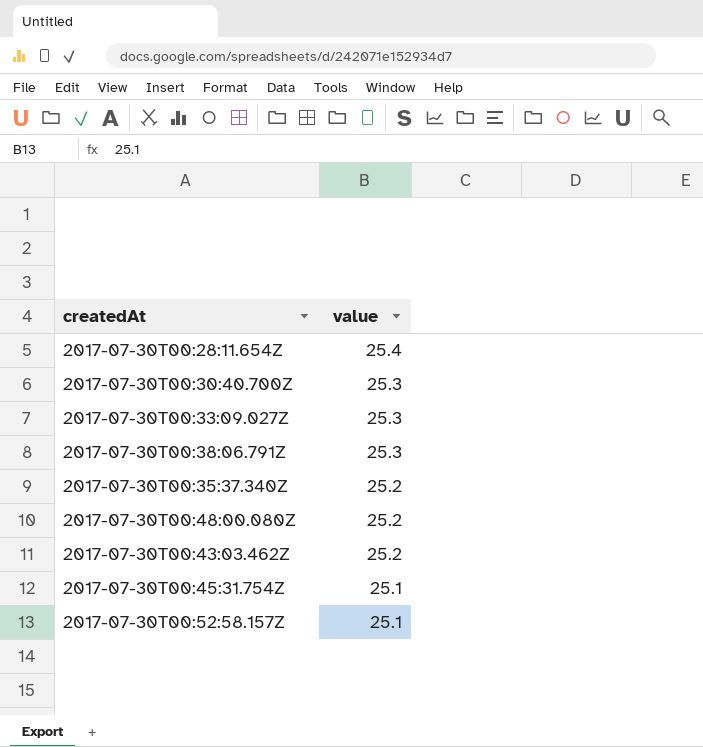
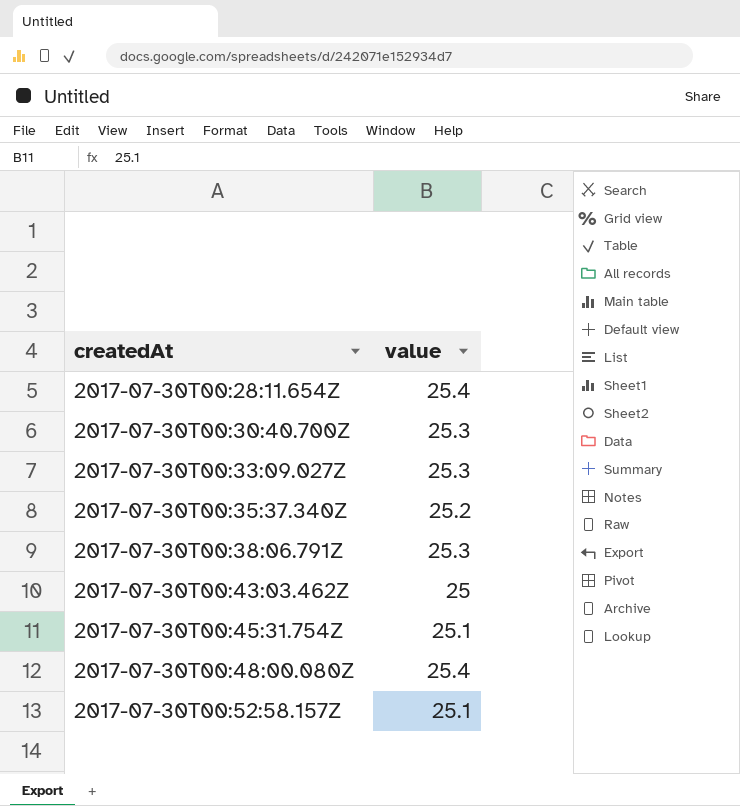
row order: value descending -> createdAt ascending
2017-07-30T00:43:03.462Z | value: 25.2 -> 25
2017-07-30T00:48:00.080Z | value: 25.2 -> 25.4

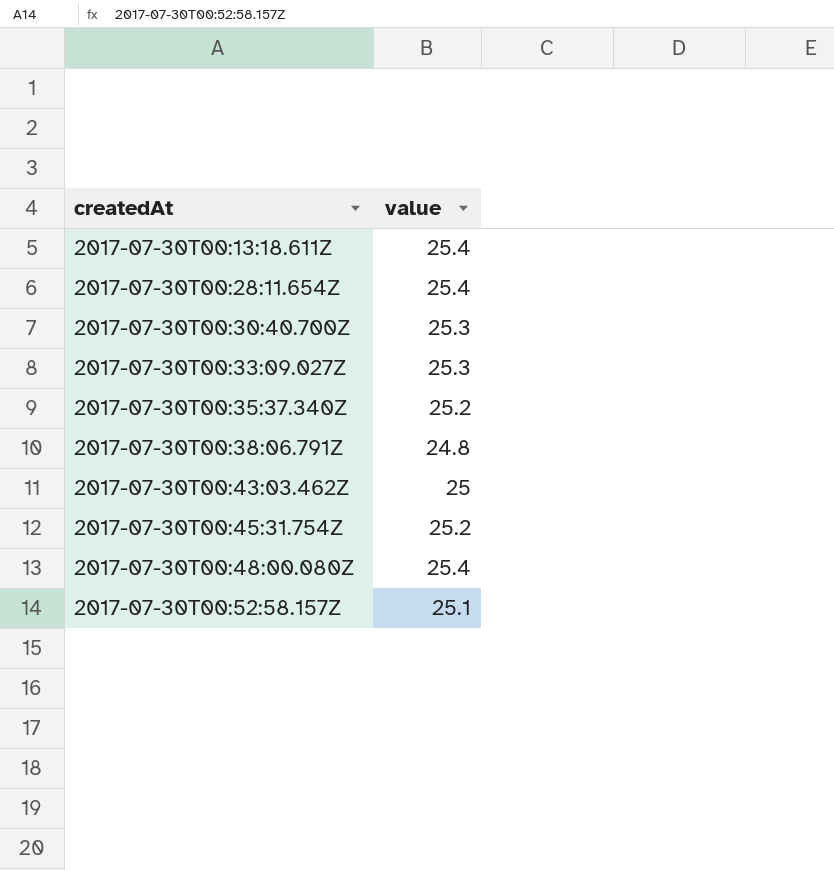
row 2017-07-30T00:13:18.611Z: none -> 25.4
2017-07-30T00:38:06.791Z | value: 25.3 -> 24.8
2017-07-30T00:45:31.754Z | value: 25.1 -> 25.2

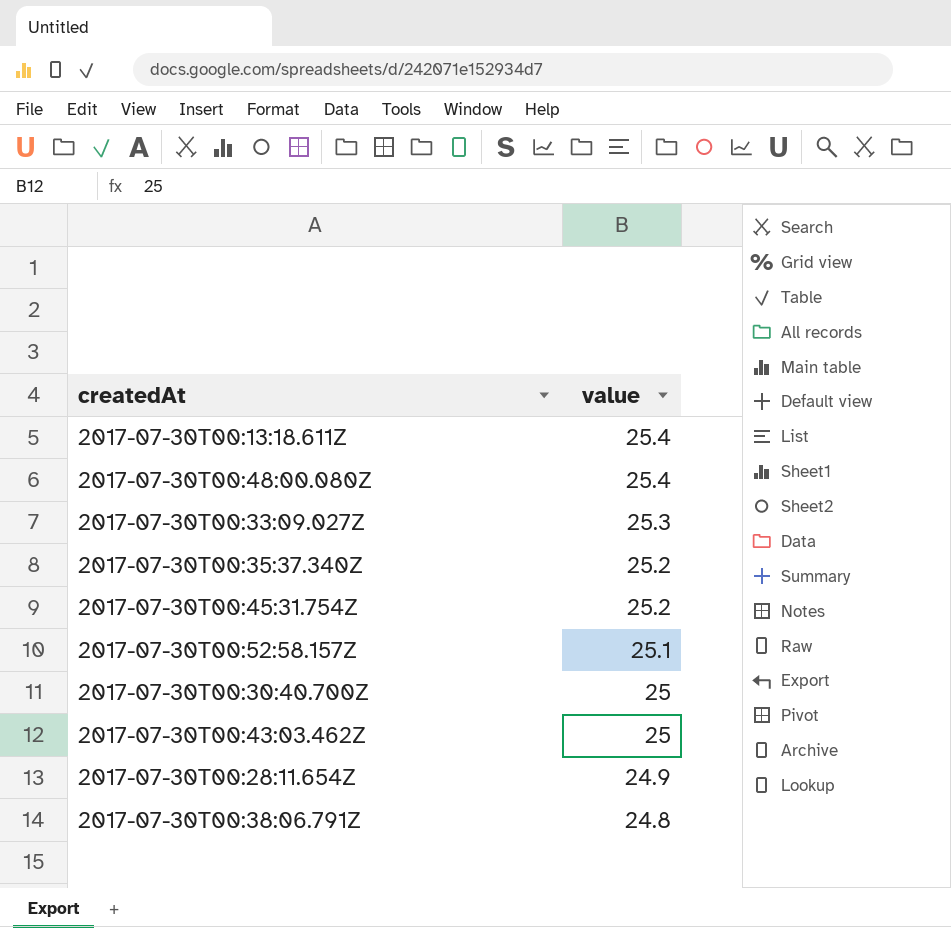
row order: createdAt ascending -> value descending
2017-07-30T00:30:40.700Z | value: 25.3 -> 25
2017-07-30T00:28:11.654Z | value: 25.4 -> 24.9

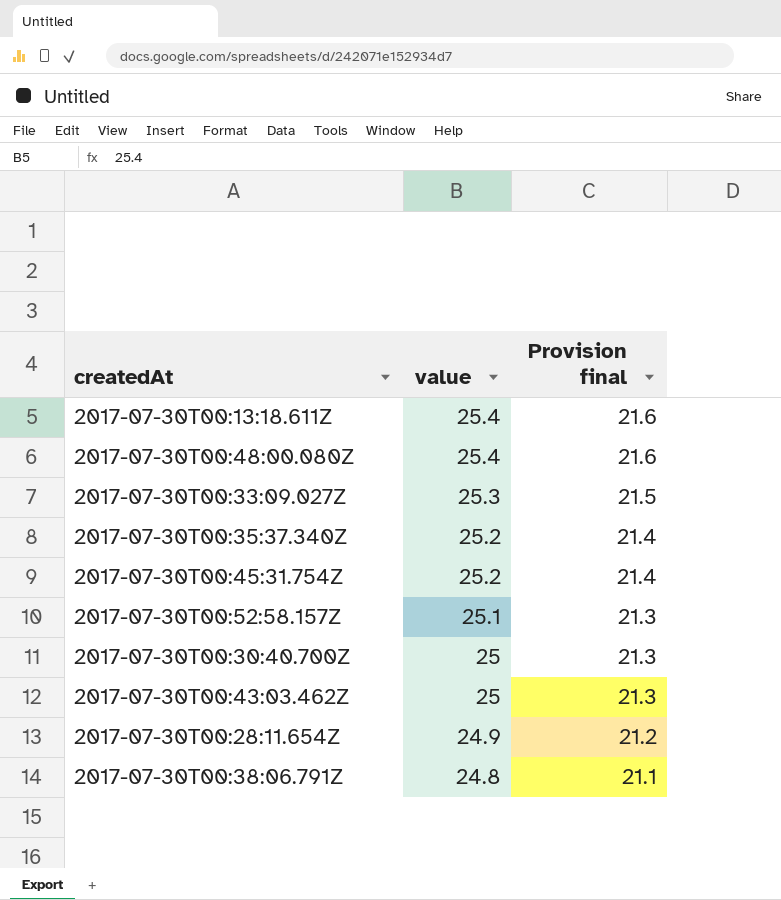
column Provision final | formula: none -> [value] * 0.85

